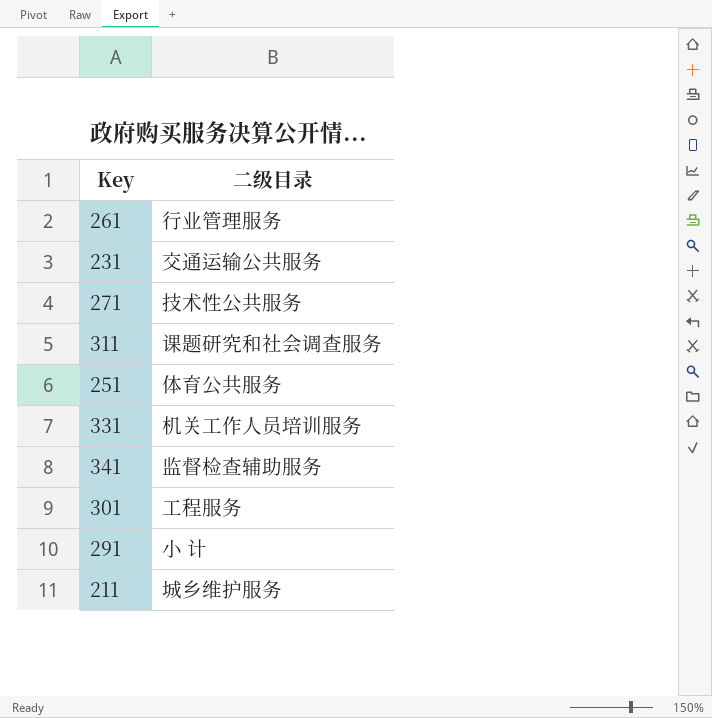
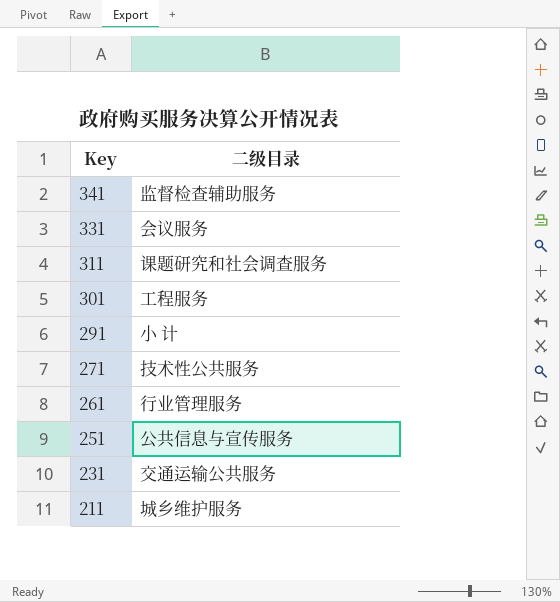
row order: none -> Key descending
331 | 二级目录: 机关工作人员培训服务 -> 会议服务
251 | 二级目录: 体育公共服务 -> 公共信息与宣传服务

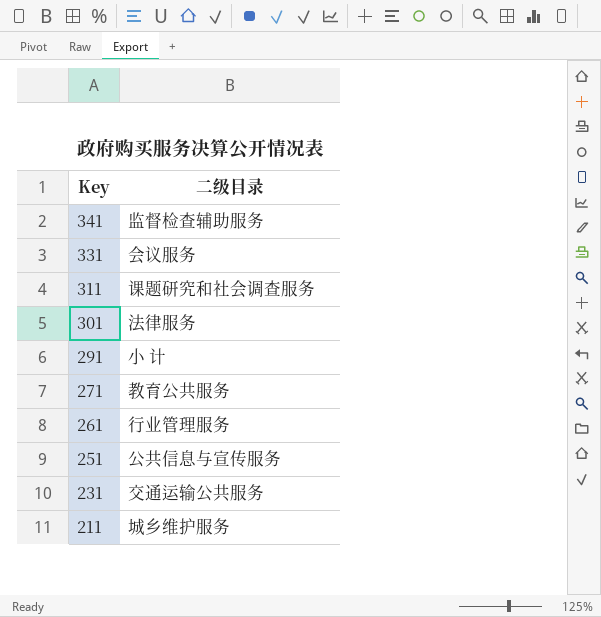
301 | 二级目录: 工程服务 -> 法律服务
271 | 二级目录: 技术性公共服务 -> 教育公共服务

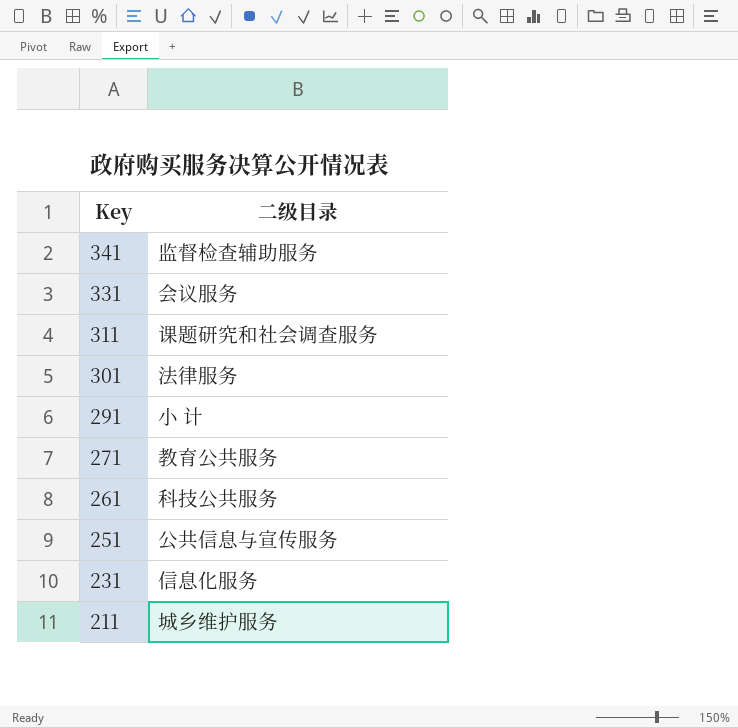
261 | 二级目录: 行业管理服务 -> 科技公共服务
231 | 二级目录: 交通运输公共服务 -> 信息化服务

